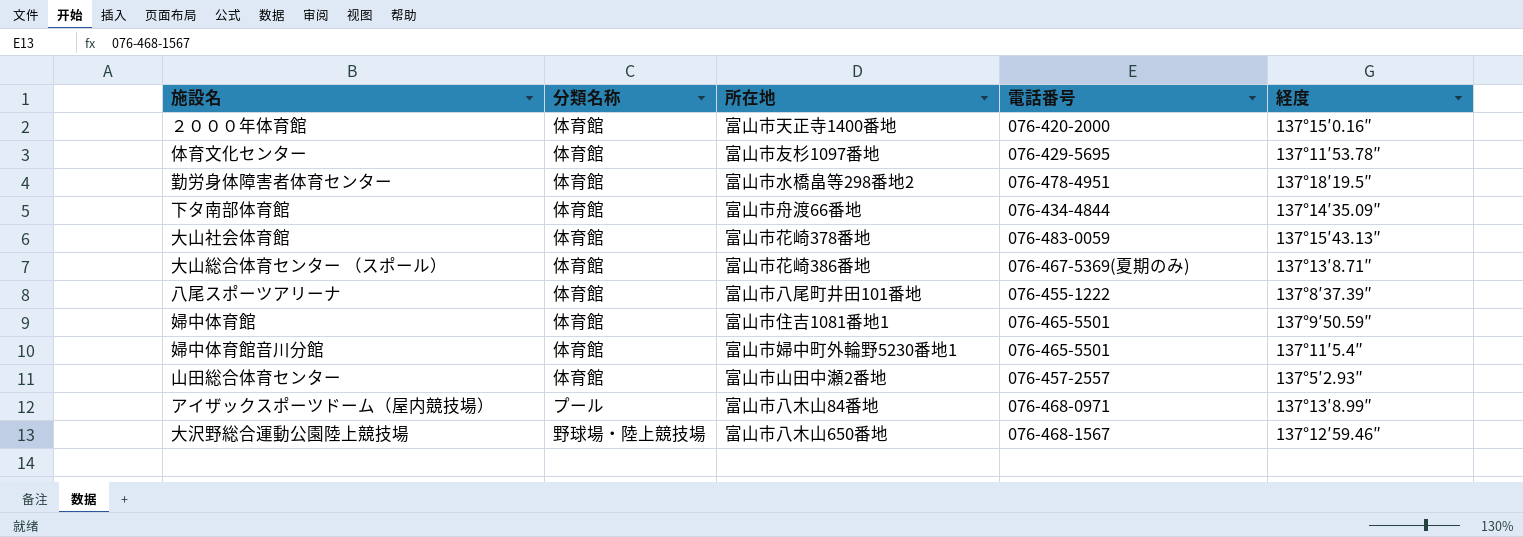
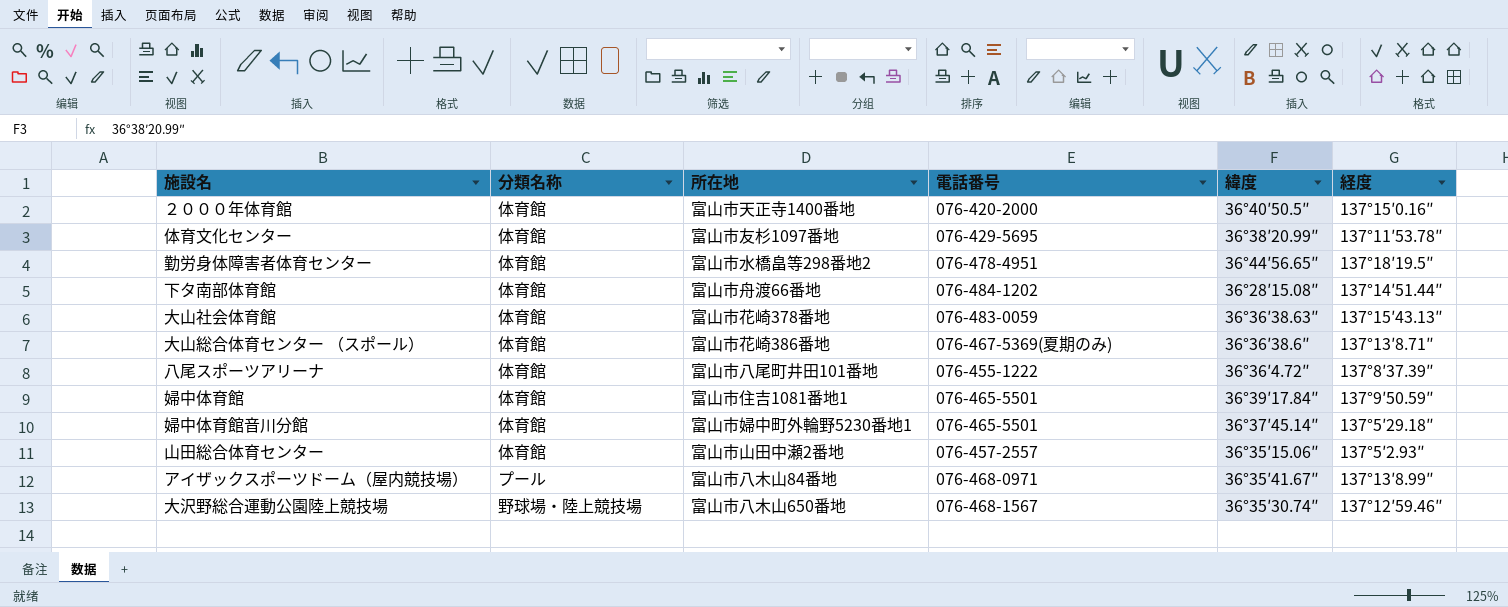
column 緯度 | position: none -> 5
下タ南部体育館 | 電話番号: 076-434-4844 -> 076-484-1202
下タ南部体育館 | 経度: 137°14′35.09″ -> 137°14′51.44″
婦中体育館音川分館 | 経度: 137°11′5.4″ -> 137°5′29.18″

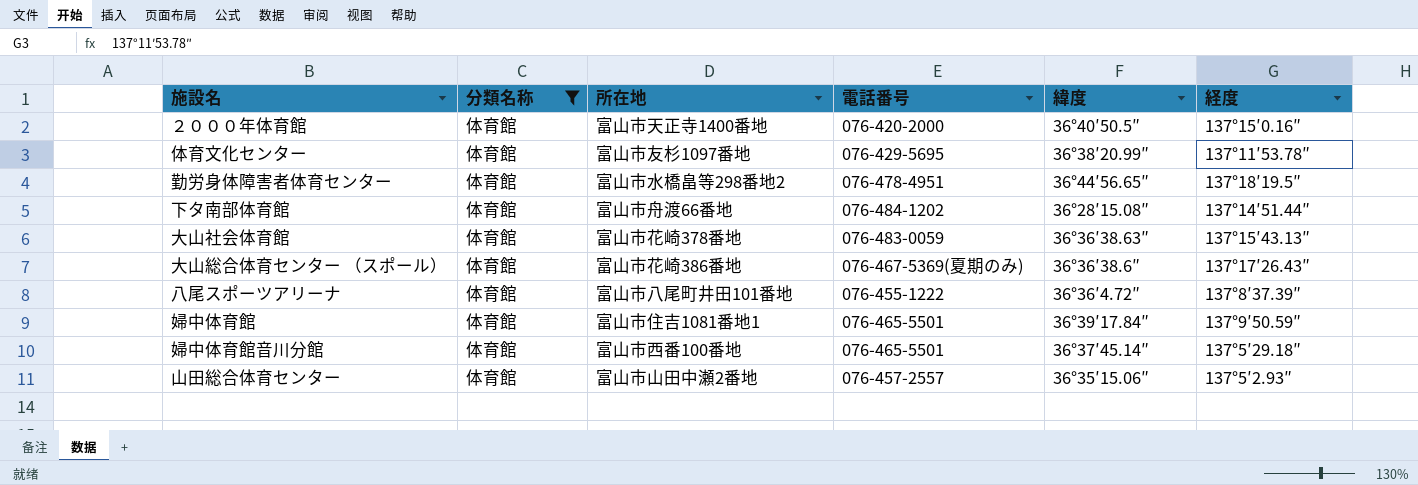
filter: none -> 分類名称 = 体育館
大山総合体育センター （スポール） | 経度: 137°13′8.71″ -> 137°17′26.43″
婦中体育館音川分館 | 所在地: 富山市婦中町外輪野5230番地1 -> 富山市西番100番地

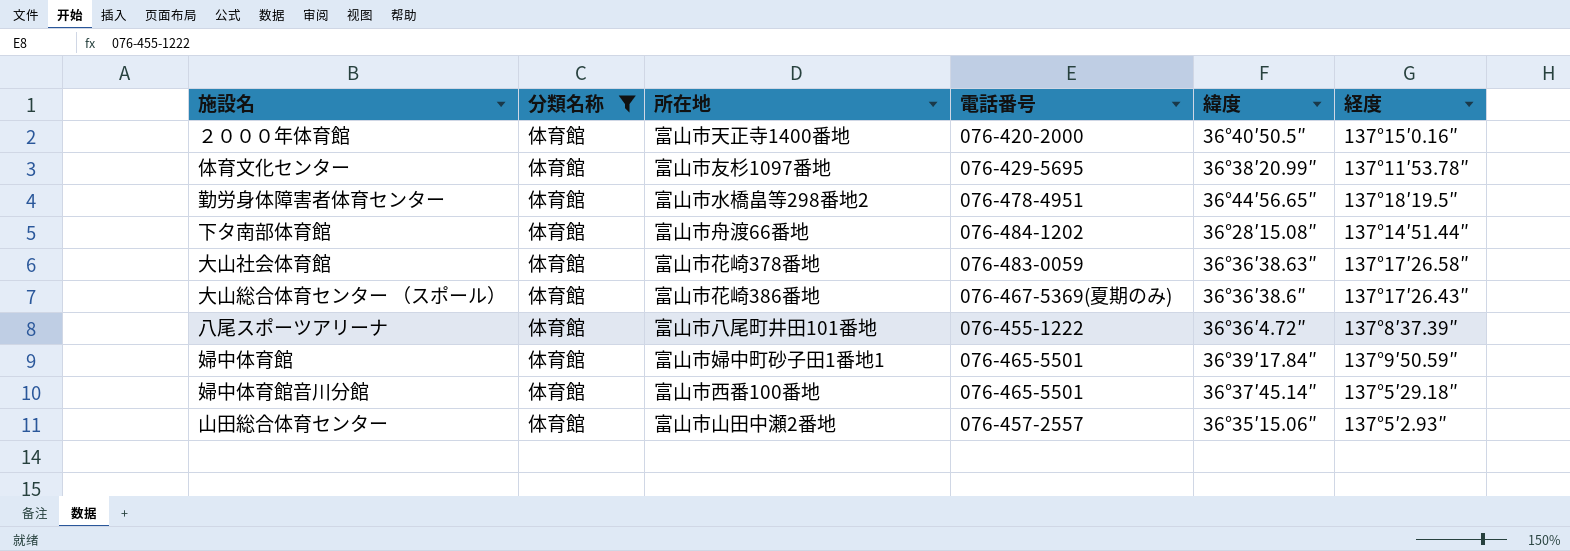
大山社会体育館 | 経度: 137°15′43.13″ -> 137°17′26.58″
婦中体育館 | 所在地: 富山市住吉1081番地1 -> 富山市婦中町砂子田1番地1

